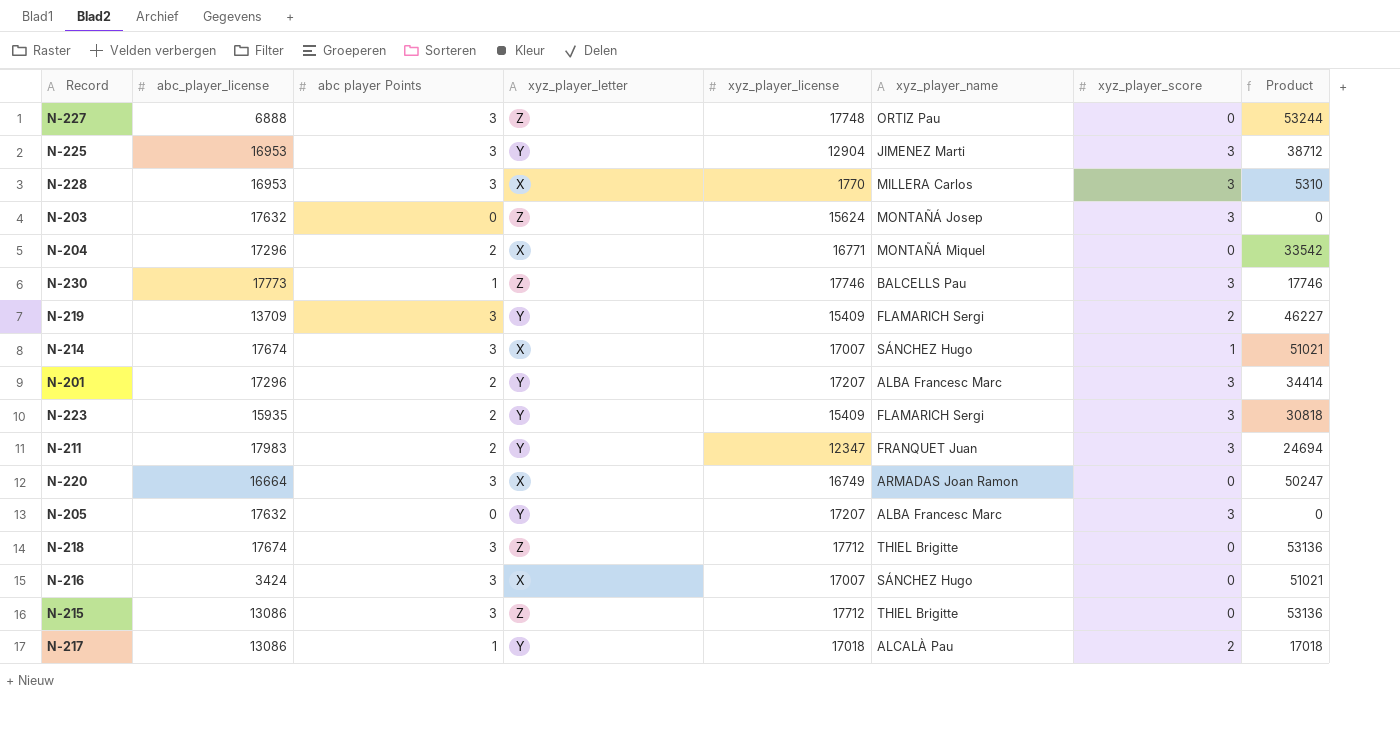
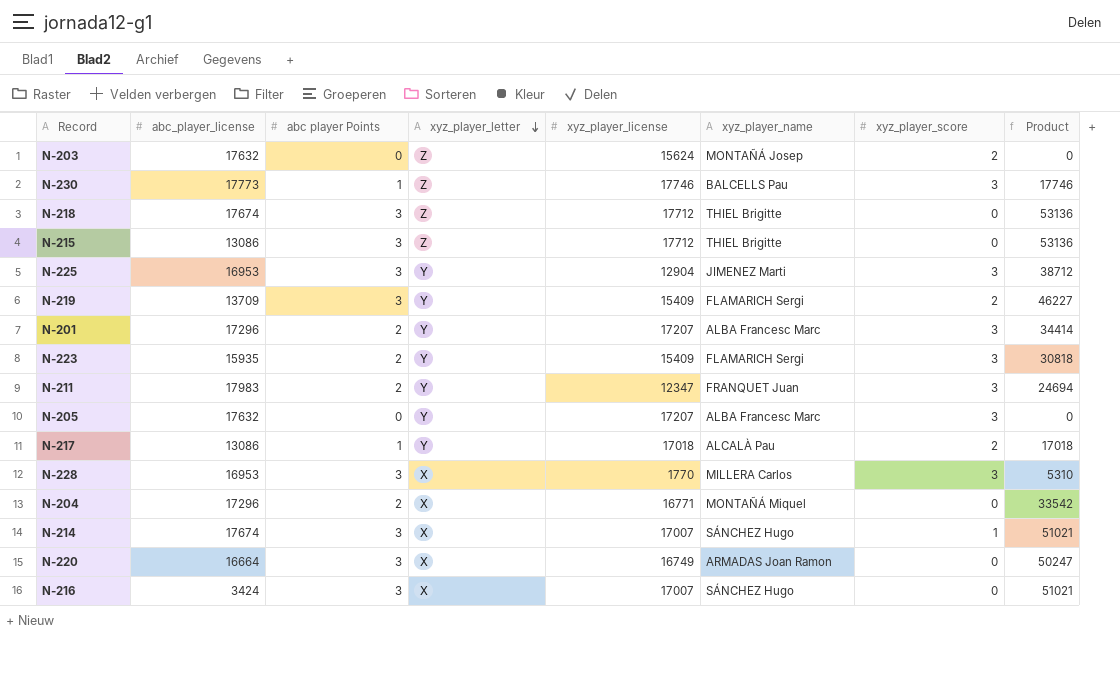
row order: none -> xyz_player_letter descending
row N-227: 6888 | 3 | Z | 17748 | ORTIZ Pau | 0 | 53244 -> none
N-203 | xyz_player_score: 3 -> 2

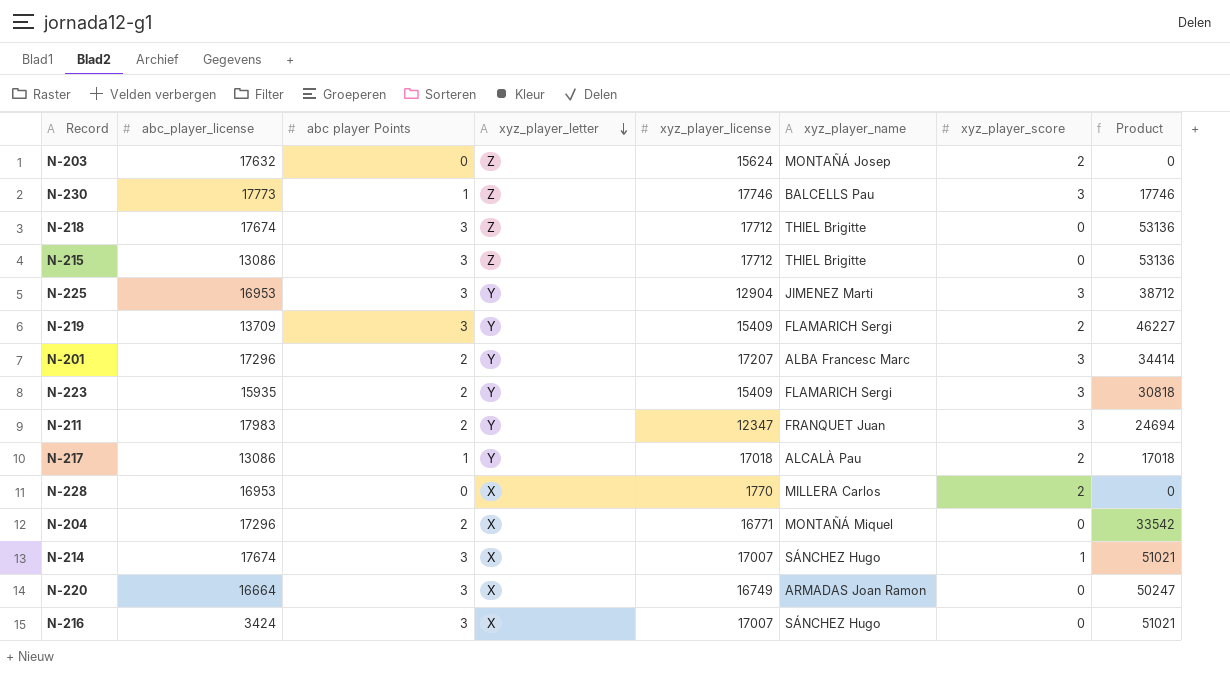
row N-205: 17632 | 0 | Y | 17207 | ALBA Francesc Marc | 3 | 0 -> none
N-228 | abc player Points: 3 -> 0
N-228 | xyz_player_score: 3 -> 2
N-228 | Product: 5310 -> 0

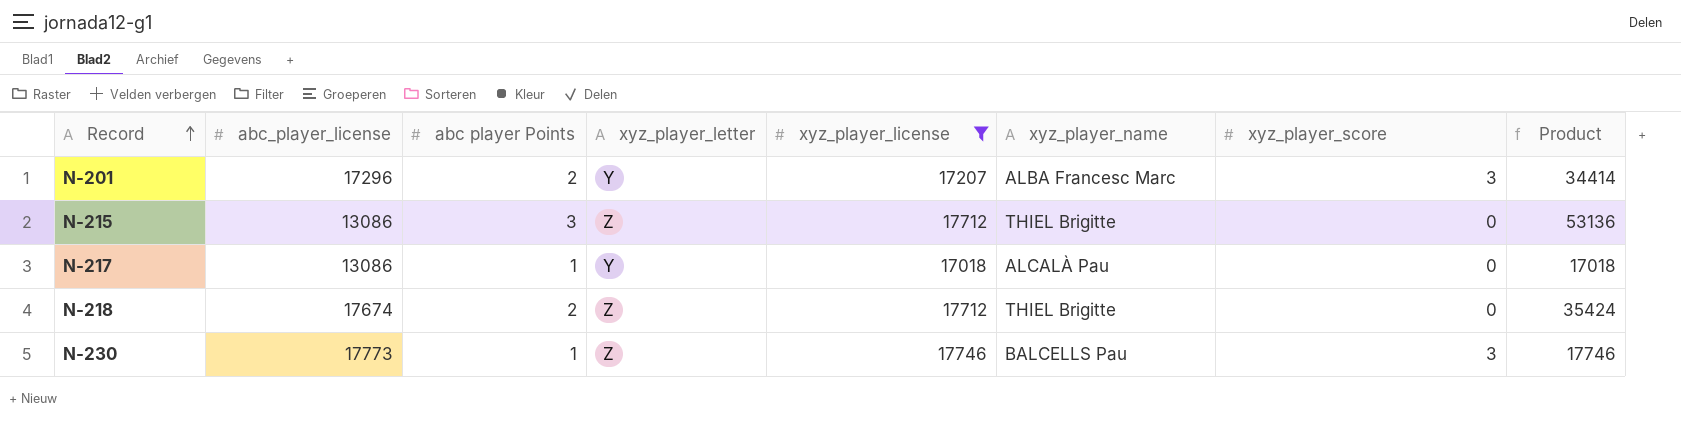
filter: none -> xyz_player_license >= 17018
row order: xyz_player_letter descending -> Record ascending
N-217 | xyz_player_score: 2 -> 0
N-218 | abc player Points: 3 -> 2
N-218 | Product: 53136 -> 35424

